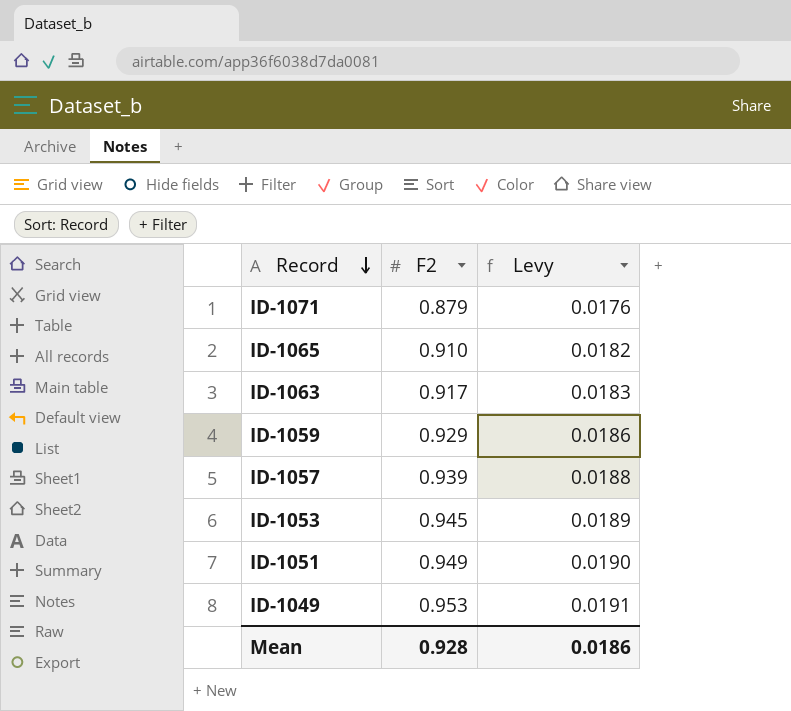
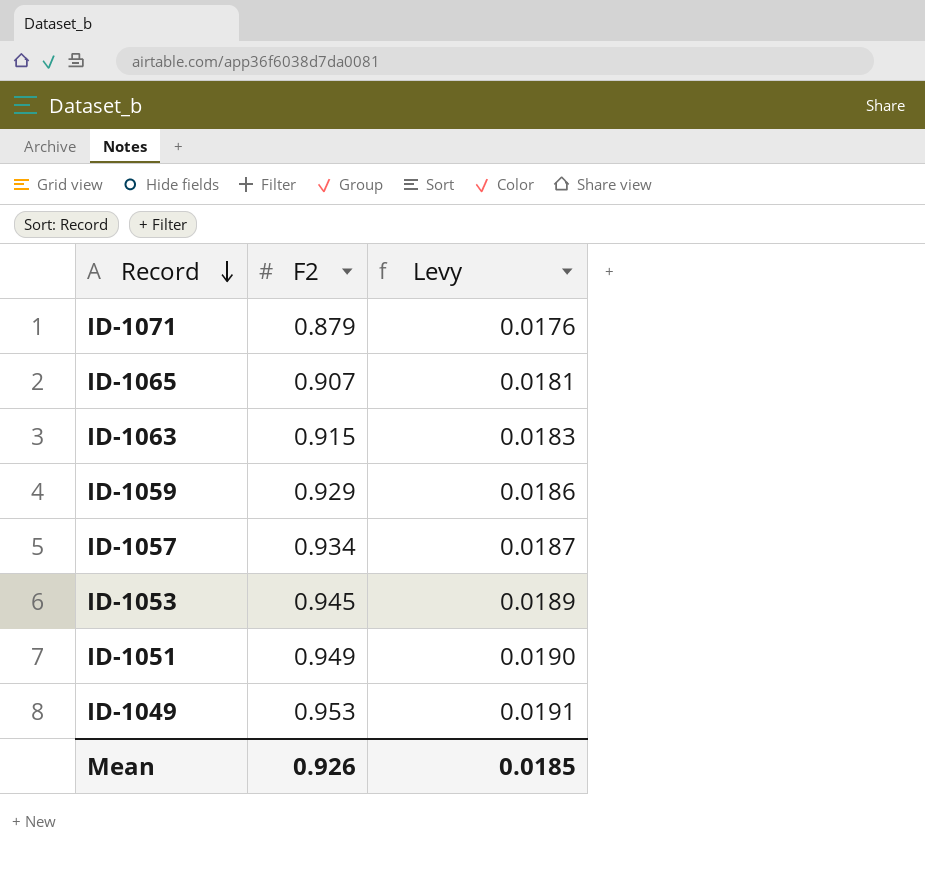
ID-1065 | F2: 0.910 -> 0.907
ID-1065 | Levy: 0.0182 -> 0.0181
ID-1063 | F2: 0.917 -> 0.915
ID-1057 | F2: 0.939 -> 0.934
ID-1057 | Levy: 0.0188 -> 0.0187
Mean | F2: 0.928 -> 0.926
Mean | Levy: 0.0186 -> 0.0185

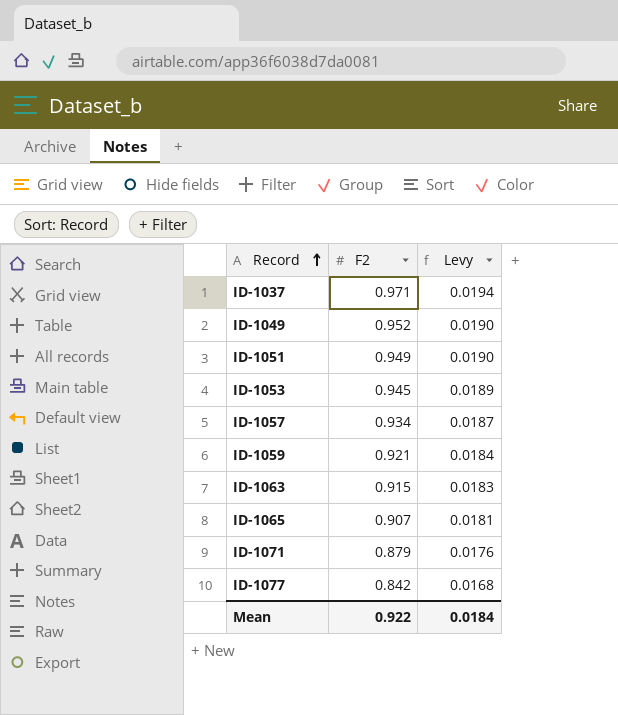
row order: Record descending -> Record ascending
row ID-1037: none -> 0.971 | 0.0194
ID-1049 | F2: 0.953 -> 0.952
ID-1049 | Levy: 0.0191 -> 0.0190
ID-1059 | F2: 0.929 -> 0.921
ID-1059 | Levy: 0.0186 -> 0.0184
row ID-1077: none -> 0.842 | 0.0168
Mean | F2: 0.926 -> 0.922
Mean | Levy: 0.0185 -> 0.0184

